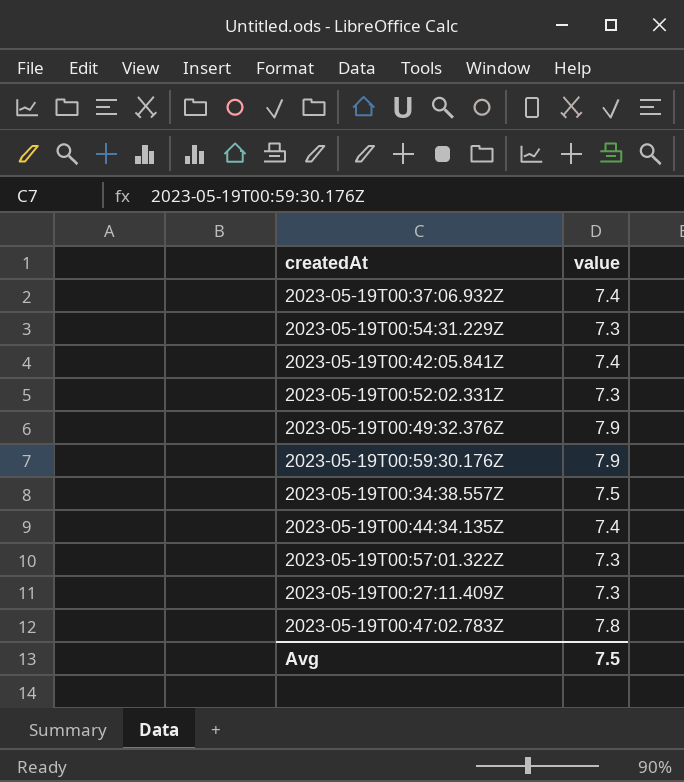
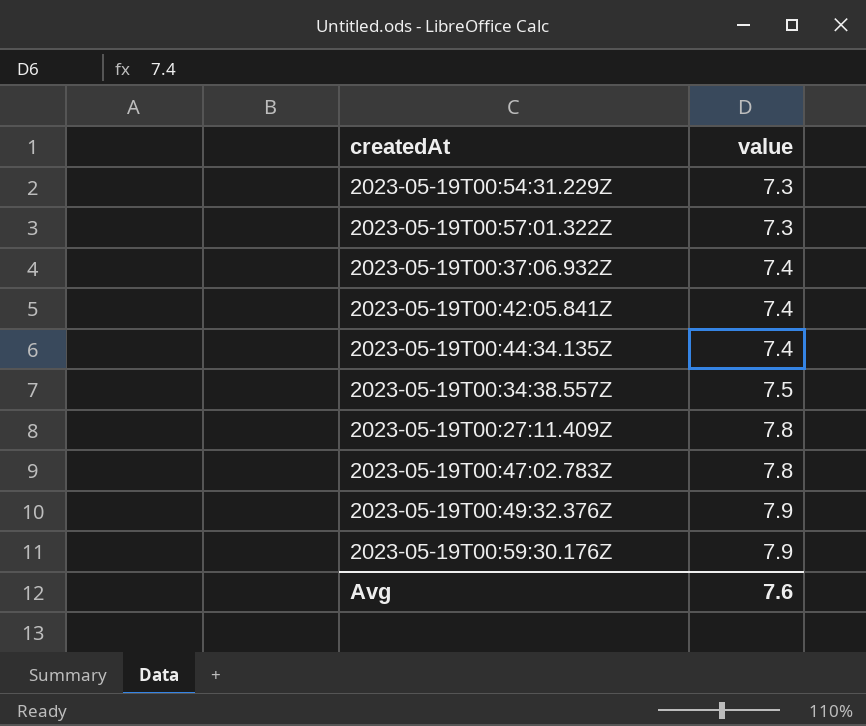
row order: none -> value ascending
row 2023-05-19T00:52:02.331Z: 7.3 -> none
2023-05-19T00:27:11.409Z | value: 7.3 -> 7.8
Avg | value: 7.5 -> 7.6

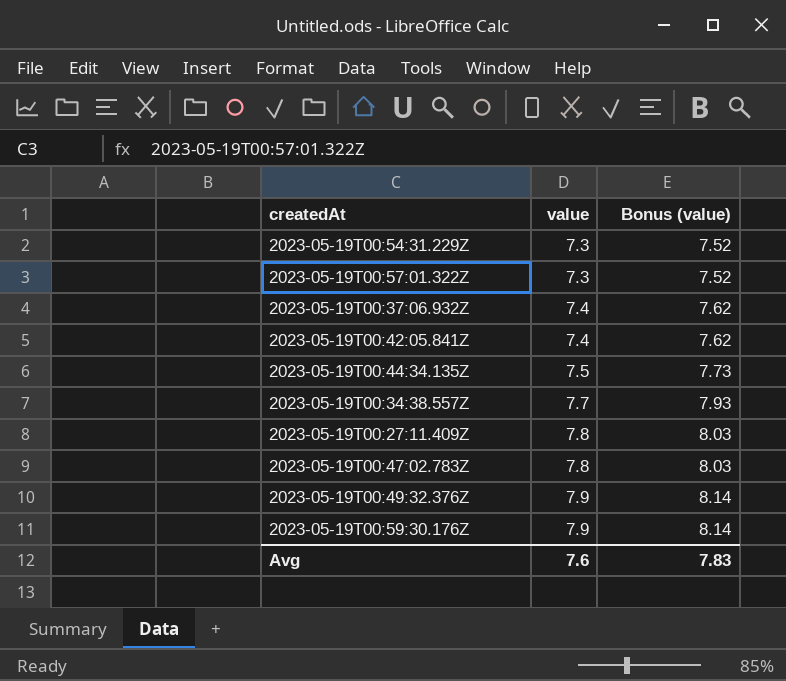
column Bonus (value) | formula: none -> [value] * 1.03
2023-05-19T00:44:34.135Z | value: 7.4 -> 7.5
2023-05-19T00:34:38.557Z | value: 7.5 -> 7.7

